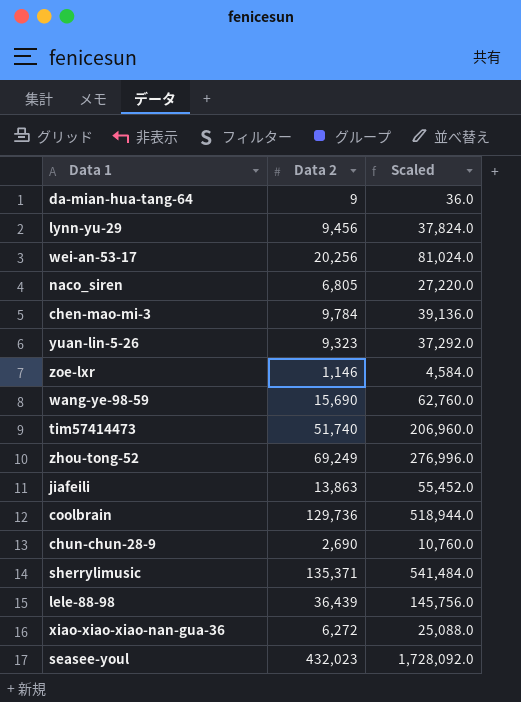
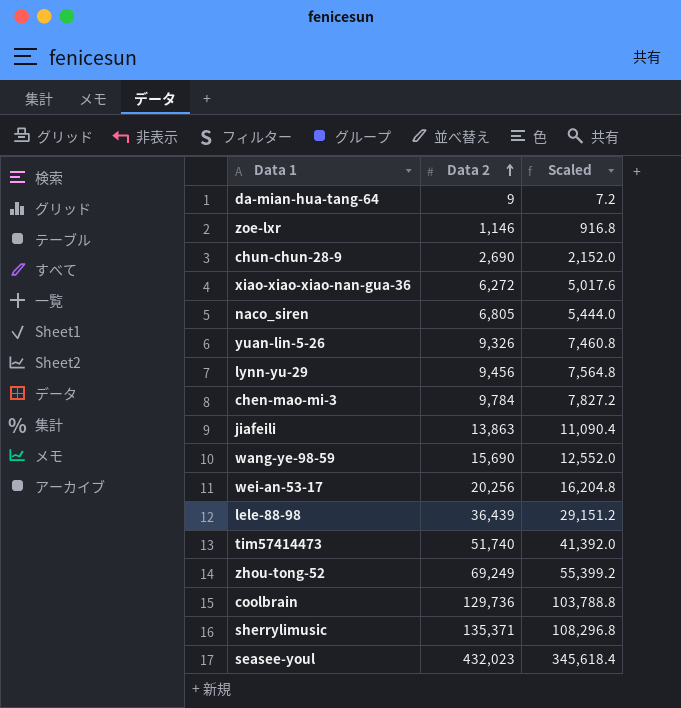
row order: none -> Data 2 ascending
column Scaled | formula: [Data 2] * 4 -> [Data 2] * 0.8
yuan-lin-5-26 | Data 2: 9,323 -> 9,326

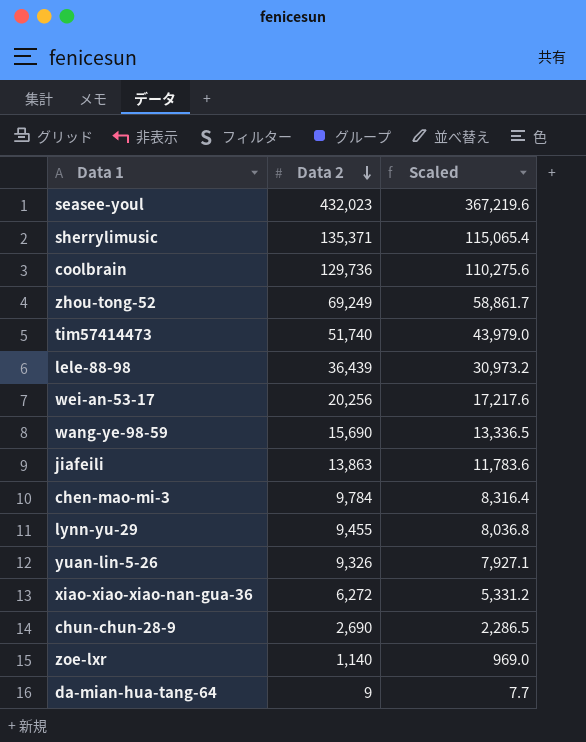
row order: Data 2 ascending -> Data 2 descending
column Scaled | formula: [Data 2] * 0.8 -> [Data 2] * 0.85
row naco_siren: 6,805 | 5,444.0 -> none
lynn-yu-29 | Data 2: 9,456 -> 9,455
zoe-lxr | Data 2: 1,146 -> 1,140

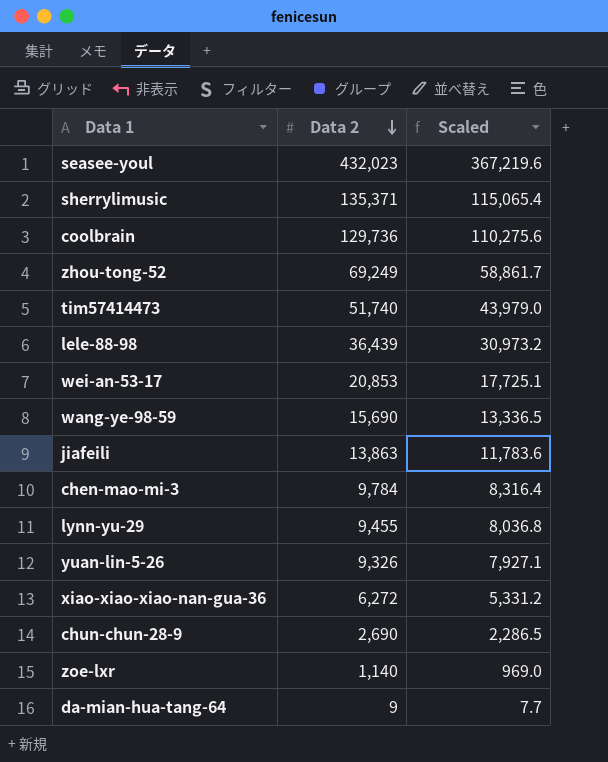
wei-an-53-17 | Data 2: 20,256 -> 20,853
wei-an-53-17 | Scaled: 17,217.6 -> 17,725.1

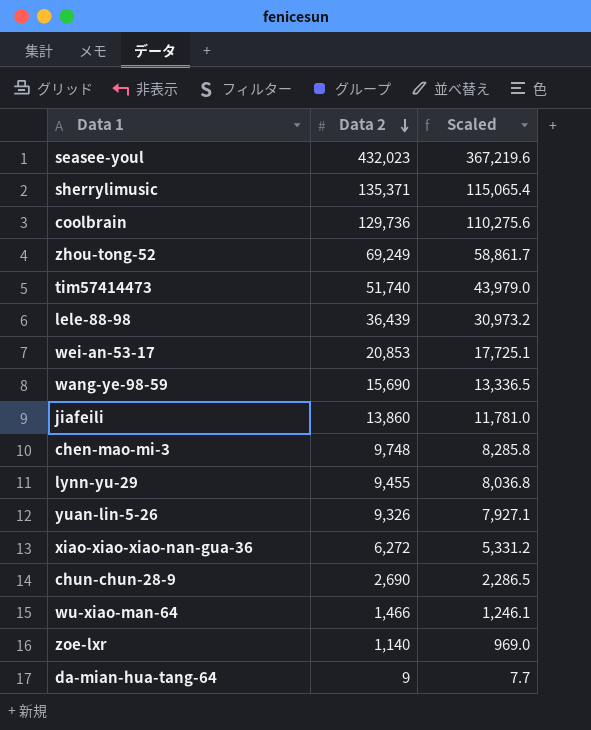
jiafeili | Data 2: 13,863 -> 13,860
jiafeili | Scaled: 11,783.6 -> 11,781.0
chen-mao-mi-3 | Data 2: 9,784 -> 9,748
chen-mao-mi-3 | Scaled: 8,316.4 -> 8,285.8
row wu-xiao-man-64: none -> 1,466 | 1,246.1

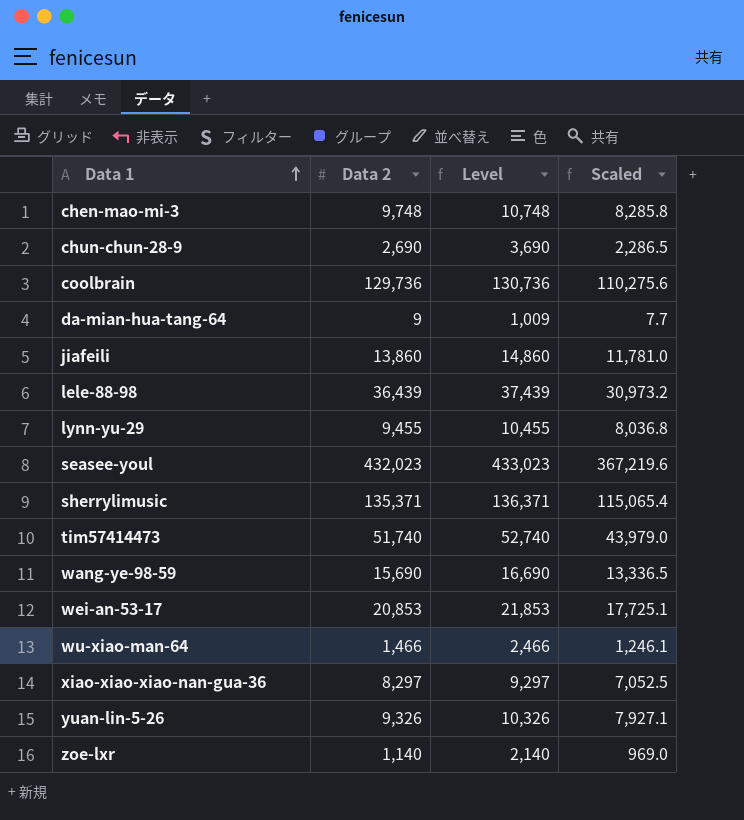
row order: Data 2 descending -> Data 1 ascending
column Level | formula: none -> [Data 2] + 1000
row zhou-tong-52: 69,249 | 58,861.7 -> none
xiao-xiao-xiao-nan-gua-36 | Data 2: 6,272 -> 8,297
xiao-xiao-xiao-nan-gua-36 | Scaled: 5,331.2 -> 7,052.5

